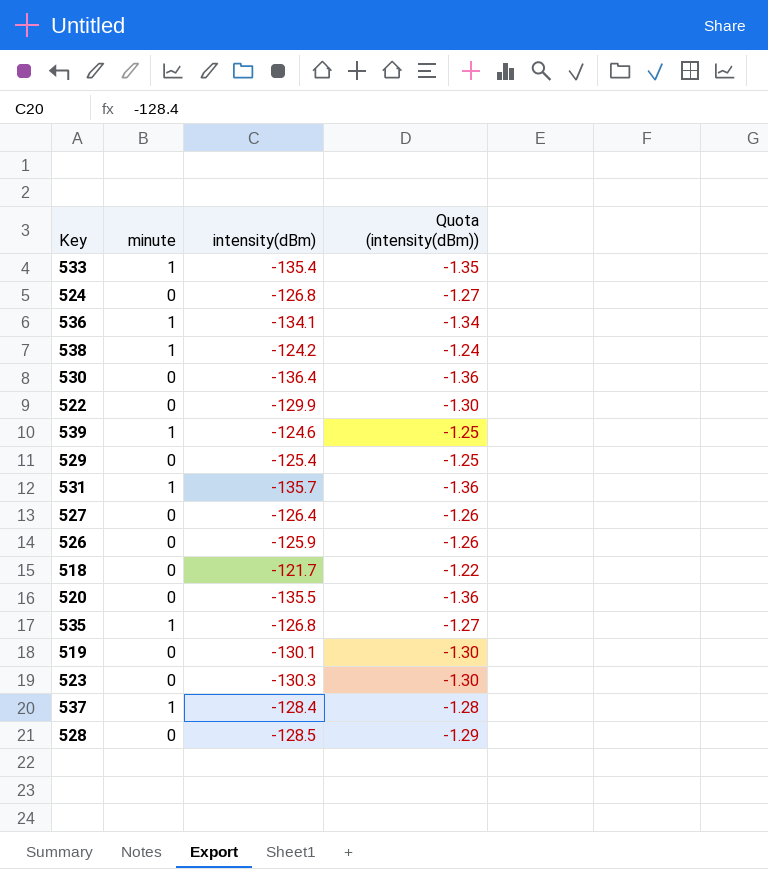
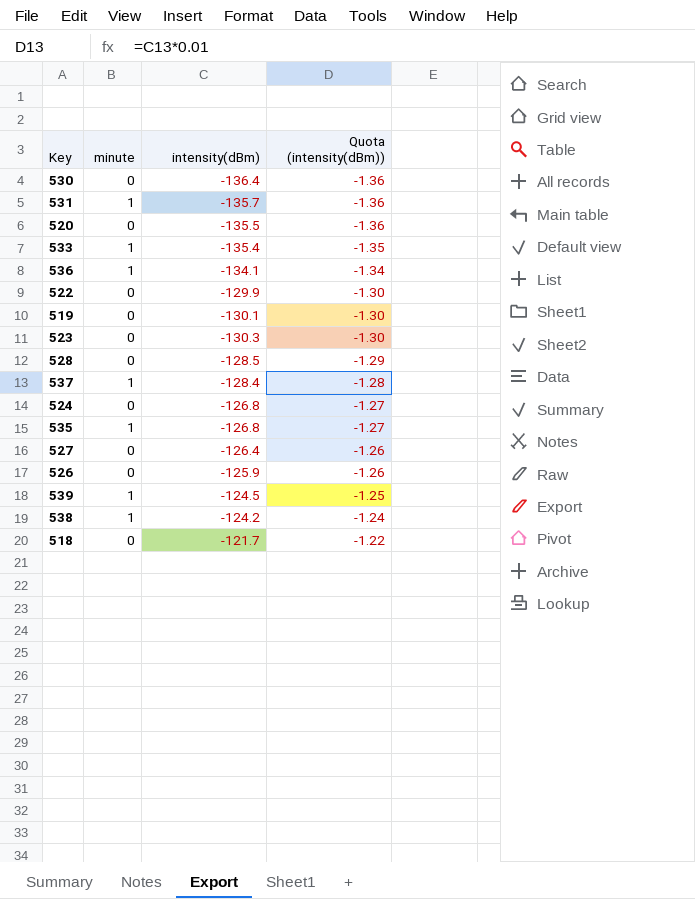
row order: none -> Quota (intensity(dBm)) ascending
row 529: 0 | -125.4 | -1.25 -> none
539 | intensity(dBm): -124.6 -> -124.5

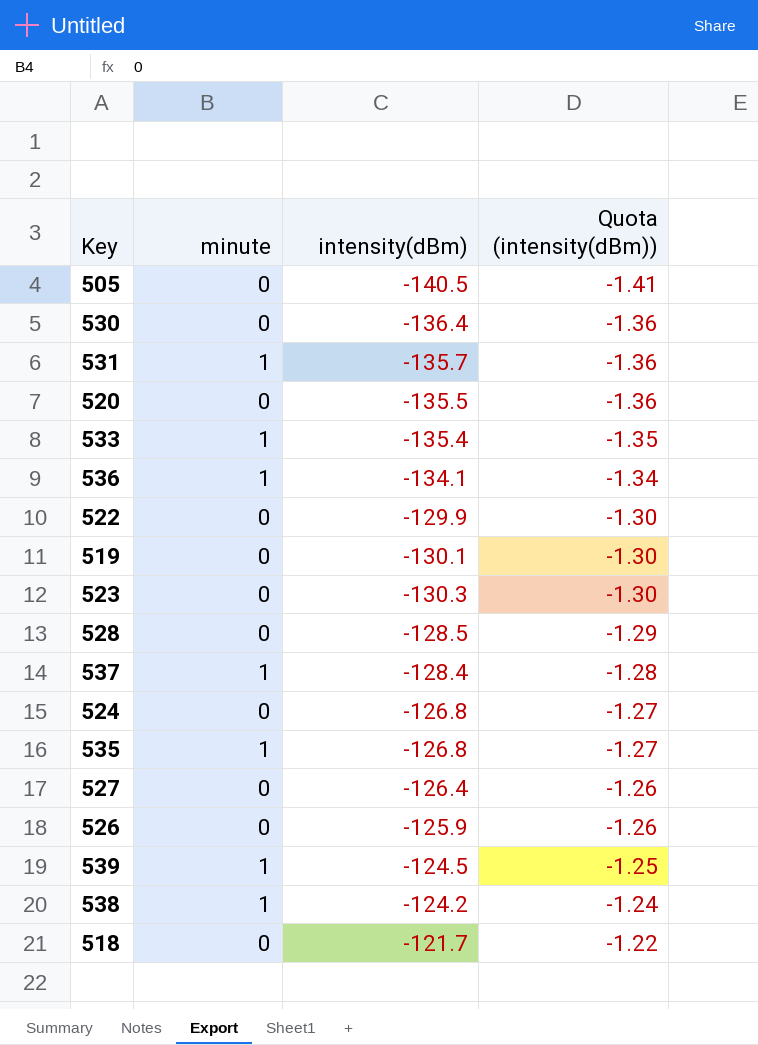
row 505: none -> 0 | -140.5 | -1.41

